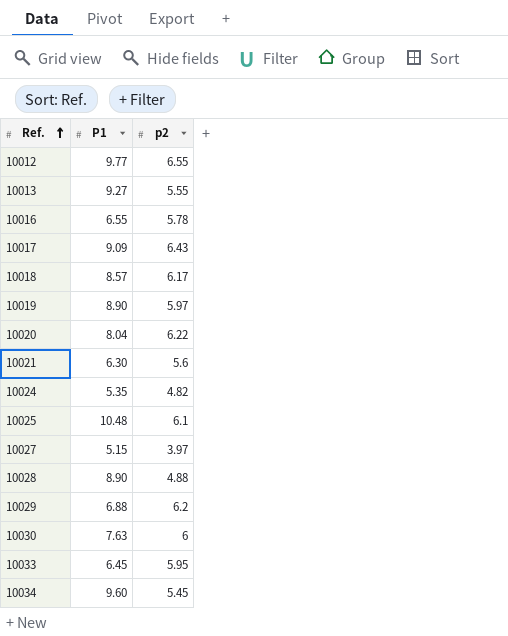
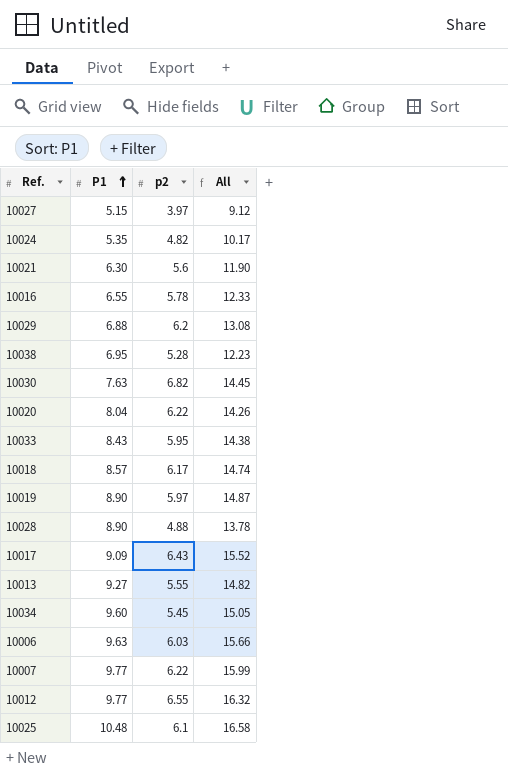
row order: Ref. ascending -> P1 ascending
column All | formula: none -> [P1] + [p2]
row 10038: none -> 6.95 | 5.28 | 12.23
10030 | p2: 6 -> 6.82
10033 | P1: 6.45 -> 8.43
row 10006: none -> 9.63 | 6.03 | 15.66
row 10007: none -> 9.77 | 6.22 | 15.99

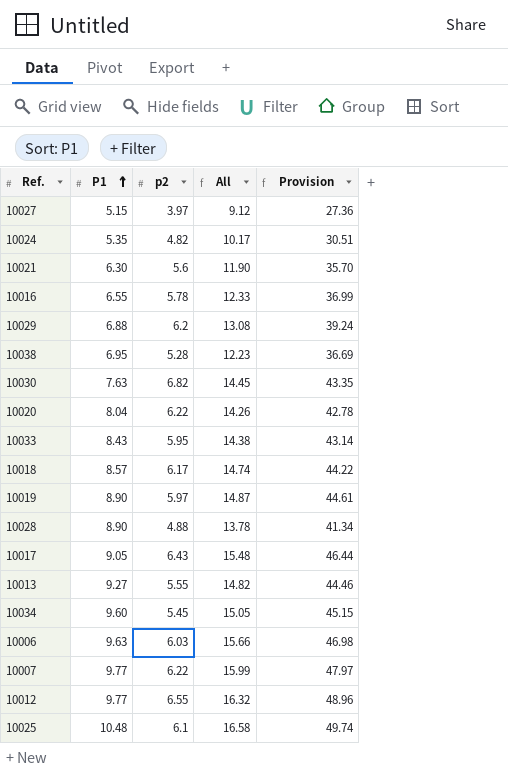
column Provision | formula: none -> [All] * 3
10017 | P1: 9.09 -> 9.05
10017 | All: 15.52 -> 15.48

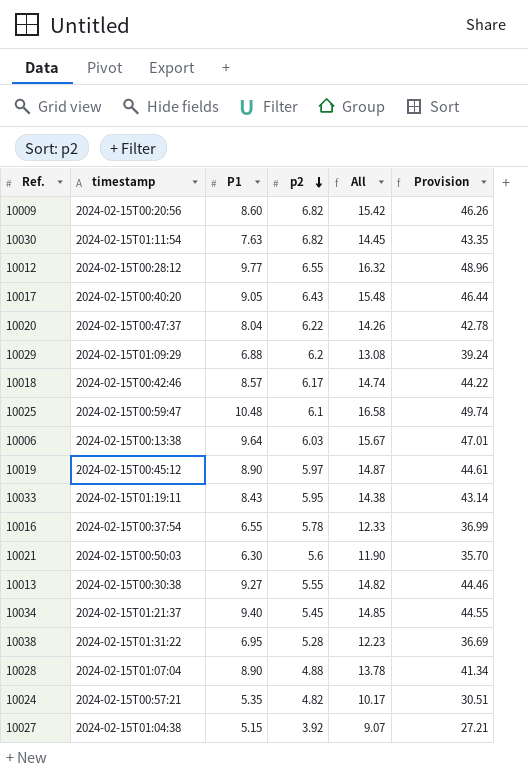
row order: P1 ascending -> p2 descending
column timestamp | position: none -> 2
row 10007: 9.77 | 6.22 | 15.99 | 47.97 -> none
row 10009: none -> 2024-02-15T00:20:56 | 8.60 | 6.82 | 15.42 | 46.26
10006 | P1: 9.63 -> 9.64
10006 | All: 15.66 -> 15.67
10006 | Provision: 46.98 -> 47.01
10034 | P1: 9.60 -> 9.40
10034 | All: 15.05 -> 14.85
10034 | Provision: 45.15 -> 44.55
10027 | p2: 3.97 -> 3.92
10027 | All: 9.12 -> 9.07
10027 | Provision: 27.36 -> 27.21

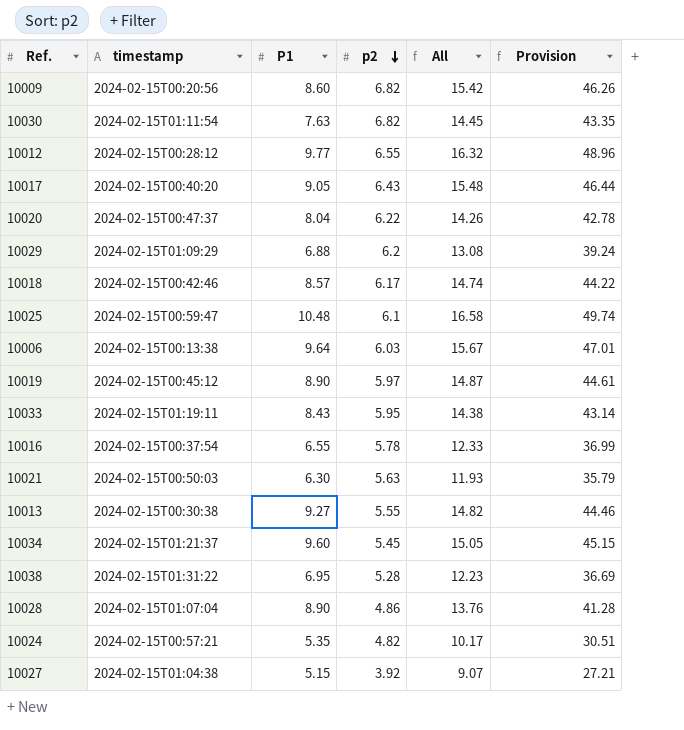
10021 | p2: 5.6 -> 5.63
10021 | All: 11.90 -> 11.93
10021 | Provision: 35.70 -> 35.79
10034 | P1: 9.40 -> 9.60
10034 | All: 14.85 -> 15.05
10034 | Provision: 44.55 -> 45.15
10028 | p2: 4.88 -> 4.86
10028 | All: 13.78 -> 13.76
10028 | Provision: 41.34 -> 41.28

